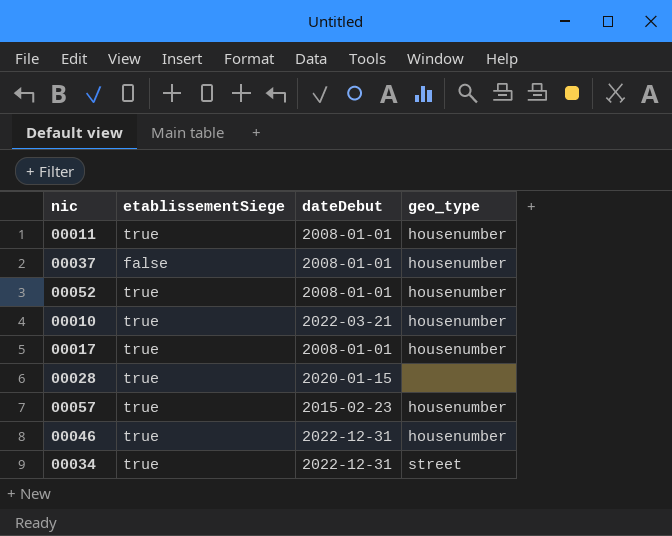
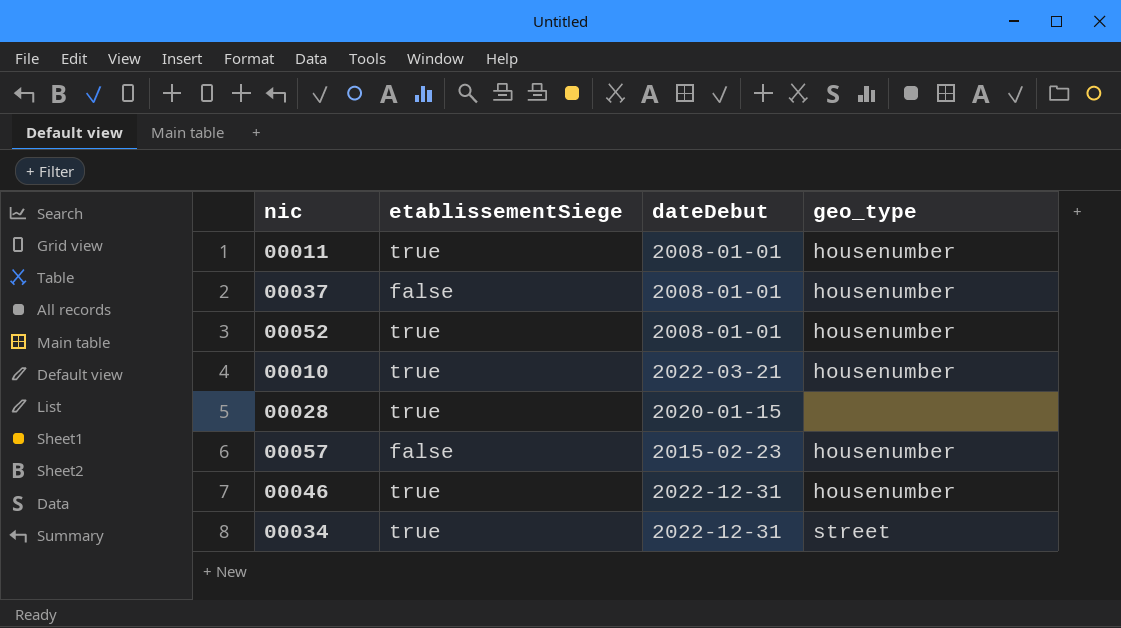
row 00017: true | 2008-01-01 | housenumber -> none
00057 | etablissementSiege: true -> false

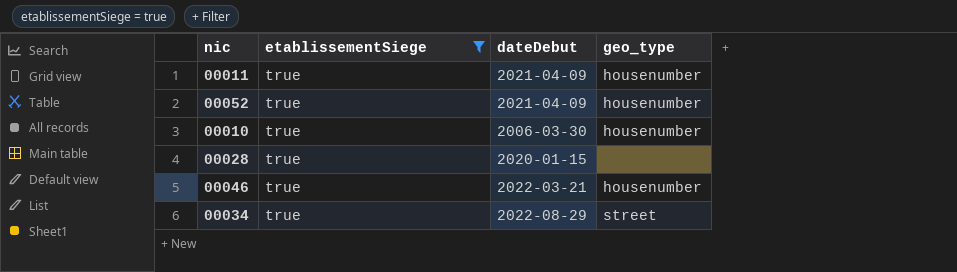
filter: none -> etablissementSiege = true
00011 | dateDebut: 2008-01-01 -> 2021-04-09
00052 | dateDebut: 2008-01-01 -> 2021-04-09
00010 | dateDebut: 2022-03-21 -> 2006-03-30
00046 | dateDebut: 2022-12-31 -> 2022-03-21
00034 | dateDebut: 2022-12-31 -> 2022-08-29

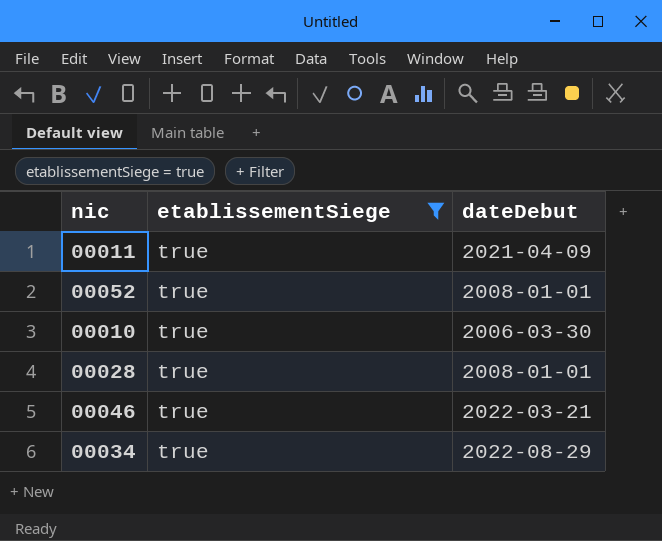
column geo_type | position: 4 -> none
00052 | dateDebut: 2021-04-09 -> 2008-01-01
00028 | dateDebut: 2020-01-15 -> 2008-01-01

